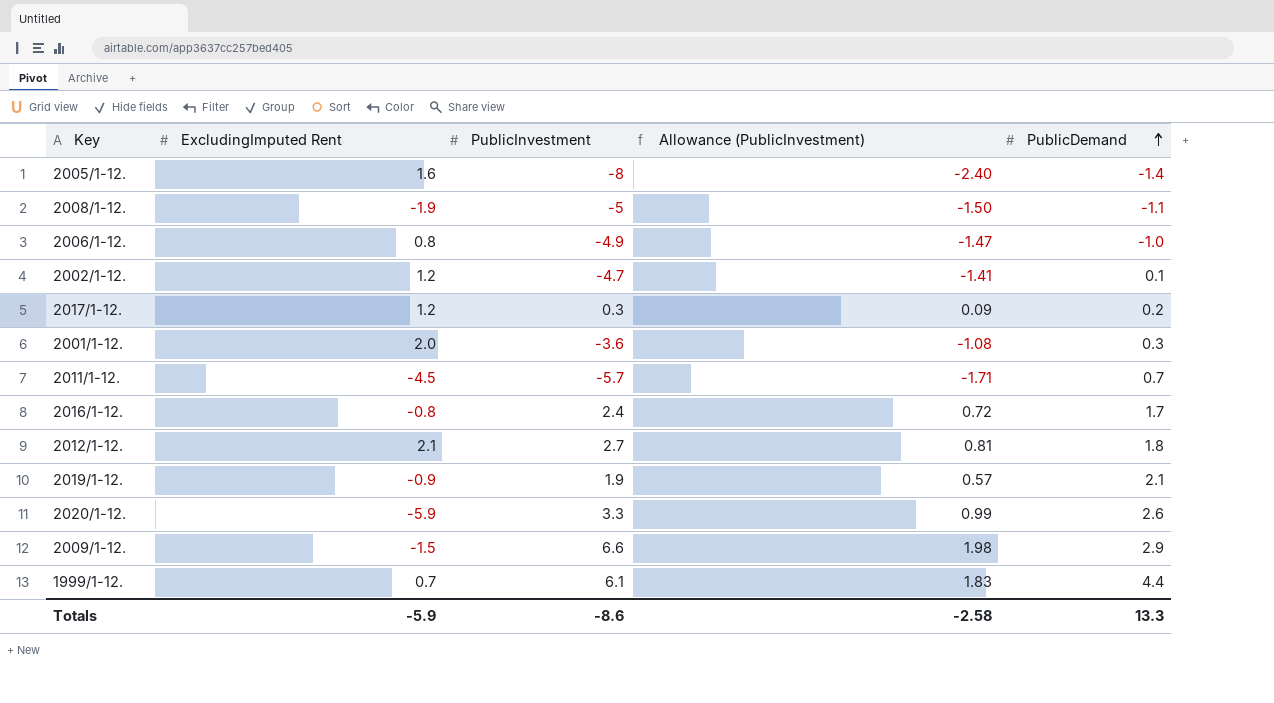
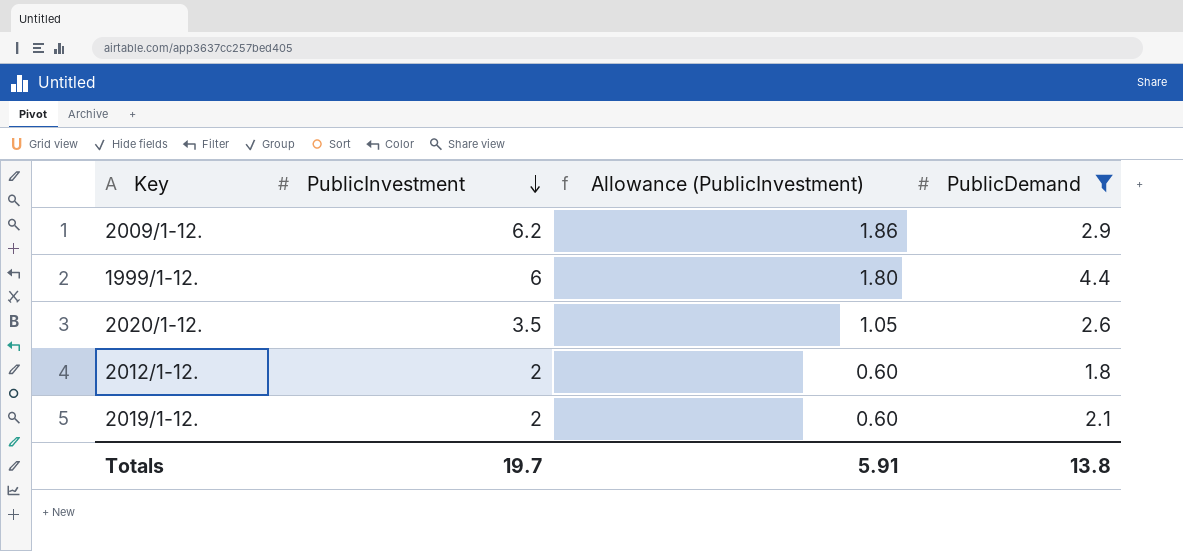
filter: none -> PublicDemand >= 1.8
row order: PublicDemand ascending -> PublicInvestment descending
column ExcludingImputed Rent | position: 2 -> none
2009/1-12. | PublicInvestment: 6.6 -> 6.2
2009/1-12. | Allowance (PublicInvestment): 1.98 -> 1.86
1999/1-12. | PublicInvestment: 6.1 -> 6
1999/1-12. | Allowance (PublicInvestment): 1.83 -> 1.80
2020/1-12. | PublicInvestment: 3.3 -> 3.5
2020/1-12. | Allowance (PublicInvestment): 0.99 -> 1.05
2012/1-12. | PublicInvestment: 2.7 -> 2
2012/1-12. | Allowance (PublicInvestment): 0.81 -> 0.60
2019/1-12. | PublicInvestment: 1.9 -> 2
2019/1-12. | Allowance (PublicInvestment): 0.57 -> 0.60
Totals | PublicInvestment: -8.6 -> 19.7
Totals | Allowance (PublicInvestment): -2.58 -> 5.91
Totals | PublicDemand: 13.3 -> 13.8

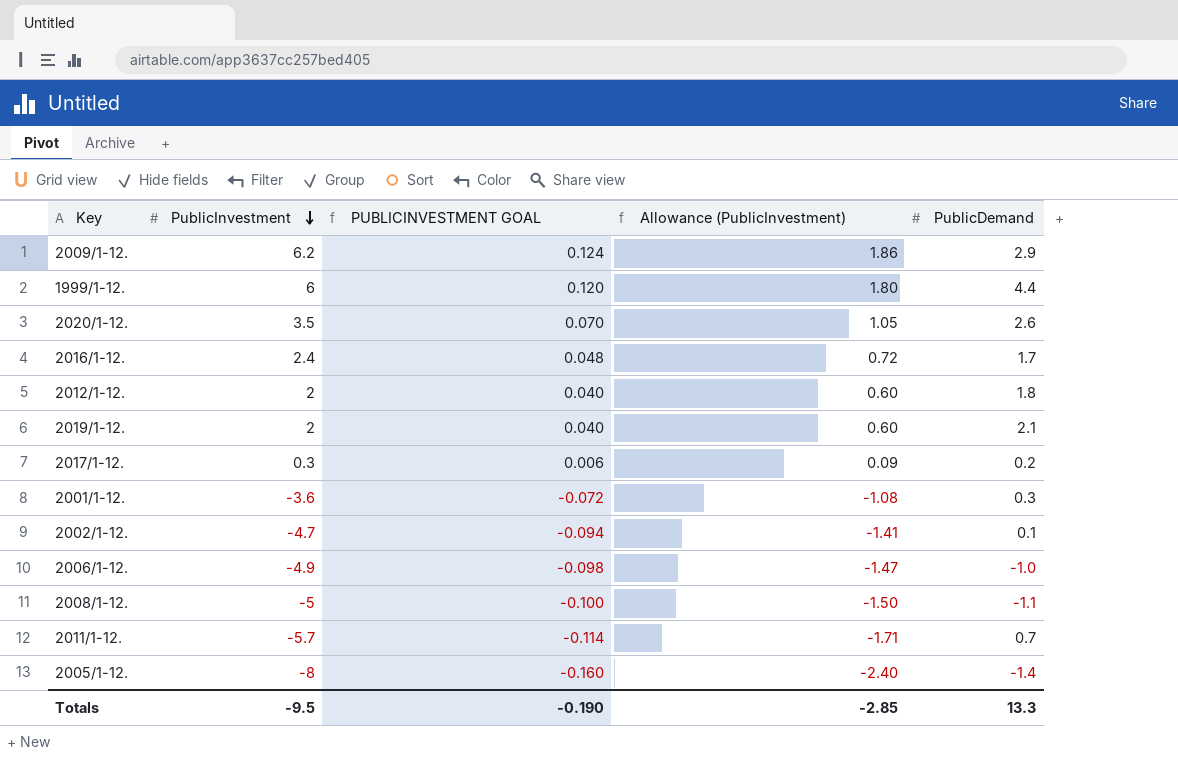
filter: PublicDemand >= 1.8 -> none
column PUBLICINVESTMENT GOAL | formula: none -> [PublicInvestment] * 0.02
Totals | PublicInvestment: 19.7 -> -9.5
Totals | Allowance (PublicInvestment): 5.91 -> -2.85
Totals | PublicDemand: 13.8 -> 13.3

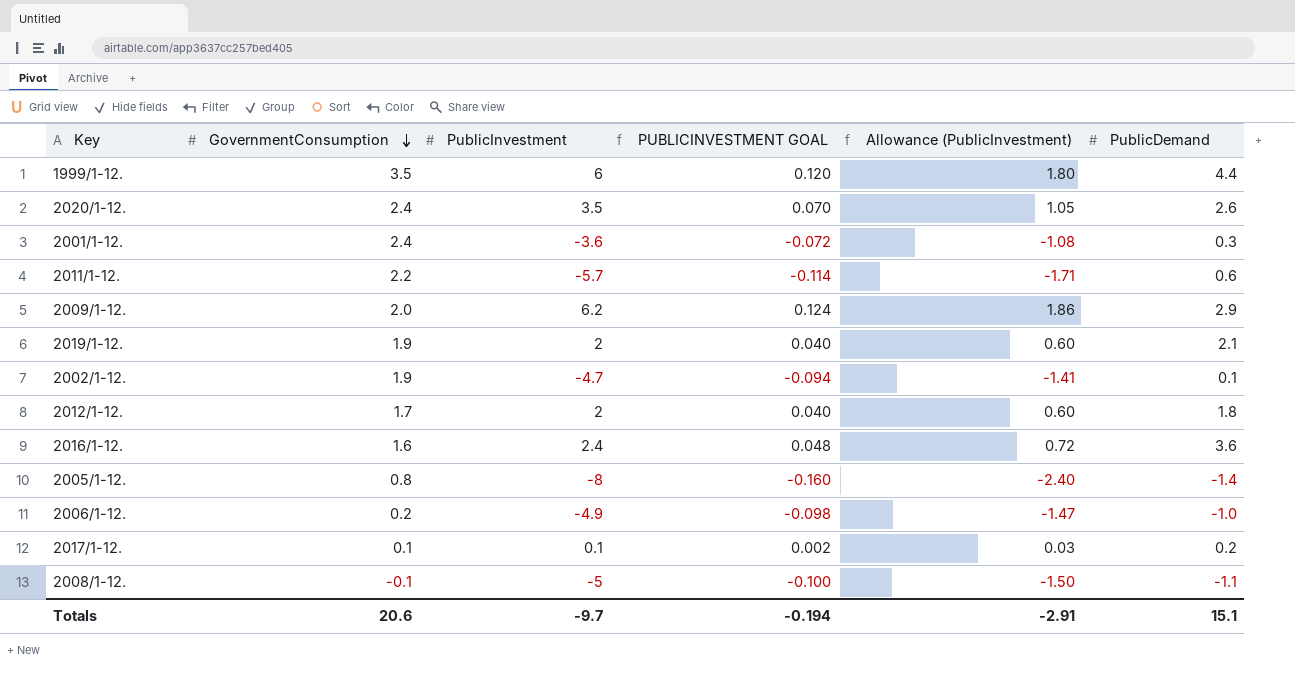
row order: PublicInvestment descending -> GovernmentConsumption descending
column GovernmentConsumption | position: none -> 2
2011/1-12. | PublicDemand: 0.7 -> 0.6
2016/1-12. | PublicDemand: 1.7 -> 3.6
2017/1-12. | PublicInvestment: 0.3 -> 0.1
2017/1-12. | PUBLICINVESTMENT GOAL: 0.006 -> 0.002
2017/1-12. | Allowance (PublicInvestment): 0.09 -> 0.03
Totals | PublicInvestment: -9.5 -> -9.7
Totals | PUBLICINVESTMENT GOAL: -0.190 -> -0.194
Totals | Allowance (PublicInvestment): -2.85 -> -2.91
Totals | PublicDemand: 13.3 -> 15.1

